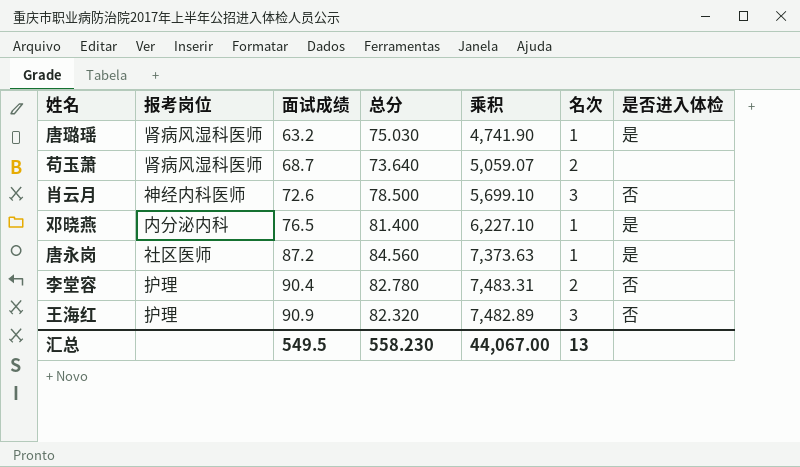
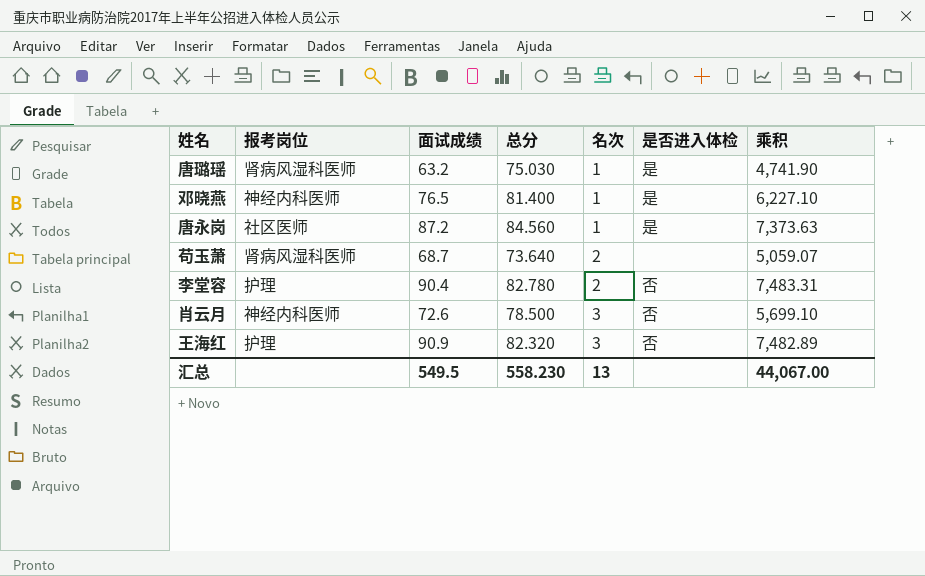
row order: 面试成绩 ascending -> 名次 ascending
column 乘积 | position: 5 -> 7
邓晓燕 | 报考岗位: 内分泌内科 -> 神经内科医师

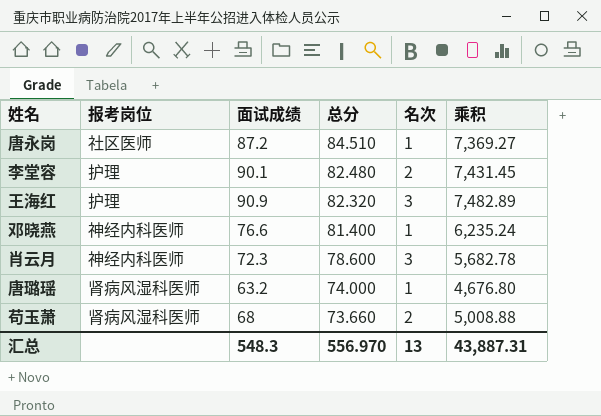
row order: 名次 ascending -> 总分 descending
column 是否进入体检 | position: 6 -> none
唐永岗 | 总分: 84.560 -> 84.510
唐永岗 | 乘积: 7,373.63 -> 7,369.27
李堂容 | 面试成绩: 90.4 -> 90.1
李堂容 | 总分: 82.780 -> 82.480
李堂容 | 乘积: 7,483.31 -> 7,431.45
邓晓燕 | 面试成绩: 76.5 -> 76.6
邓晓燕 | 乘积: 6,227.10 -> 6,235.24
肖云月 | 面试成绩: 72.6 -> 72.3
肖云月 | 总分: 78.500 -> 78.600
肖云月 | 乘积: 5,699.10 -> 5,682.78
唐璐瑶 | 总分: 75.030 -> 74.000
唐璐瑶 | 乘积: 4,741.90 -> 4,676.80
苟玉萧 | 面试成绩: 68.7 -> 68
苟玉萧 | 总分: 73.640 -> 73.660
苟玉萧 | 乘积: 5,059.07 -> 5,008.88
汇总 | 面试成绩: 549.5 -> 548.3
汇总 | 总分: 558.230 -> 556.970
汇总 | 乘积: 44,067.00 -> 43,887.31

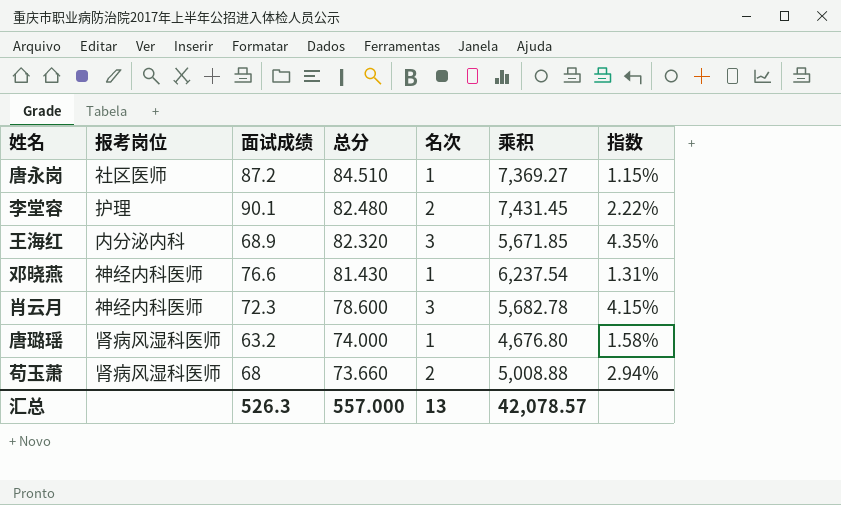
column 指数 | formula: none -> [名次] / [面试成绩]
王海红 | 报考岗位: 护理 -> 内分泌内科
王海红 | 面试成绩: 90.9 -> 68.9
王海红 | 乘积: 7,482.89 -> 5,671.85
邓晓燕 | 总分: 81.400 -> 81.430
邓晓燕 | 乘积: 6,235.24 -> 6,237.54
汇总 | 面试成绩: 548.3 -> 526.3
汇总 | 总分: 556.970 -> 557.000
汇总 | 乘积: 43,887.31 -> 42,078.57

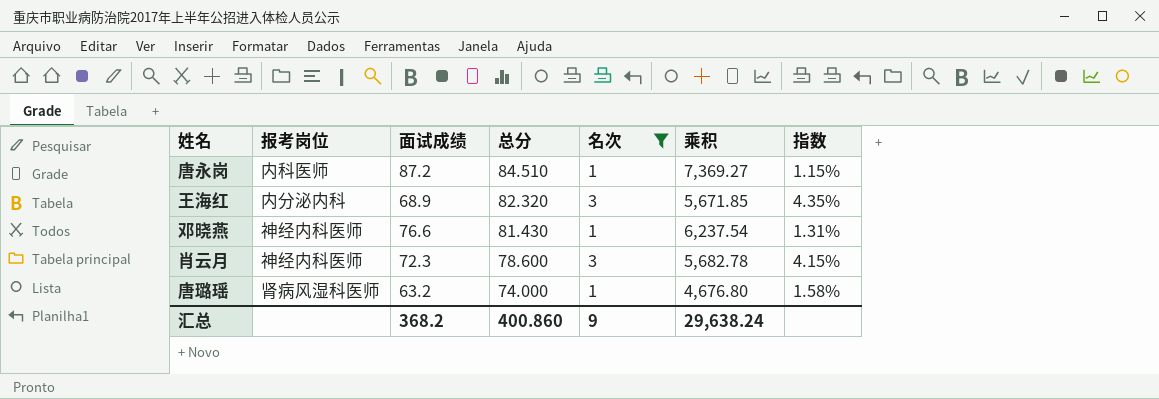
filter: none -> 名次 != 2
唐永岗 | 报考岗位: 社区医师 -> 内科医师
汇总 | 面试成绩: 526.3 -> 368.2
汇总 | 总分: 557.000 -> 400.860
汇总 | 名次: 13 -> 9
汇总 | 乘积: 42,078.57 -> 29,638.24

